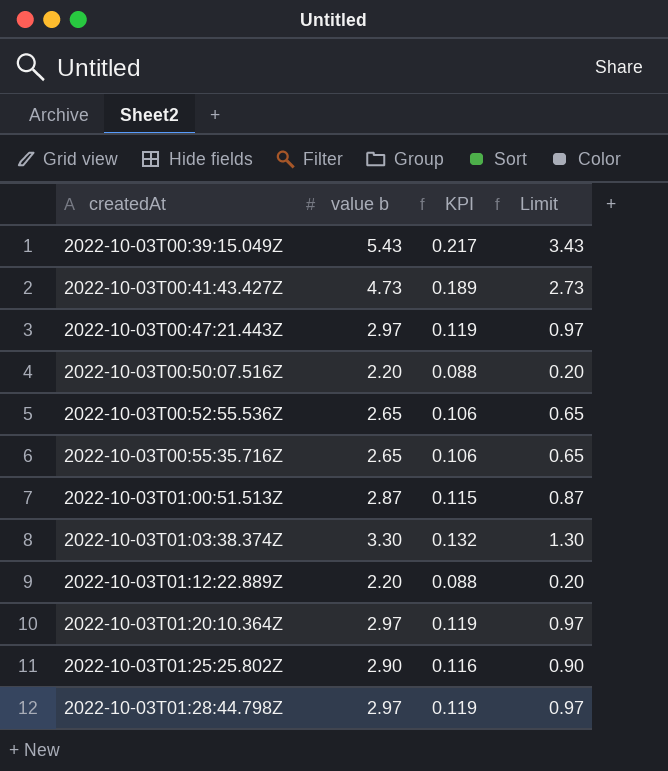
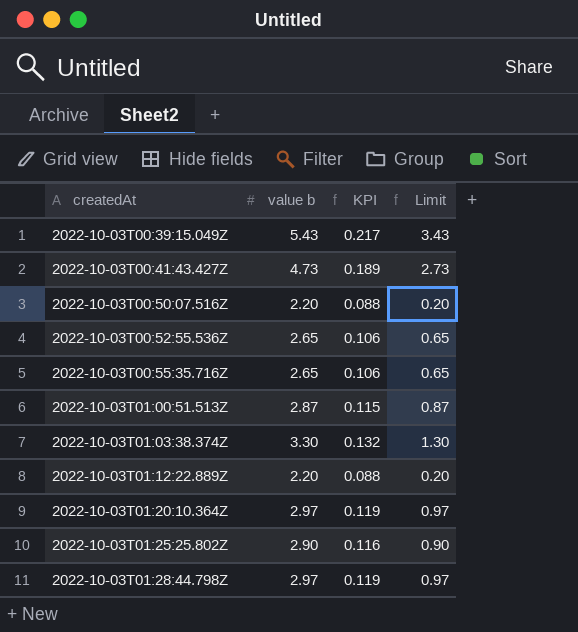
row 2022-10-03T00:47:21.443Z: 2.97 | 0.119 | 0.97 -> none

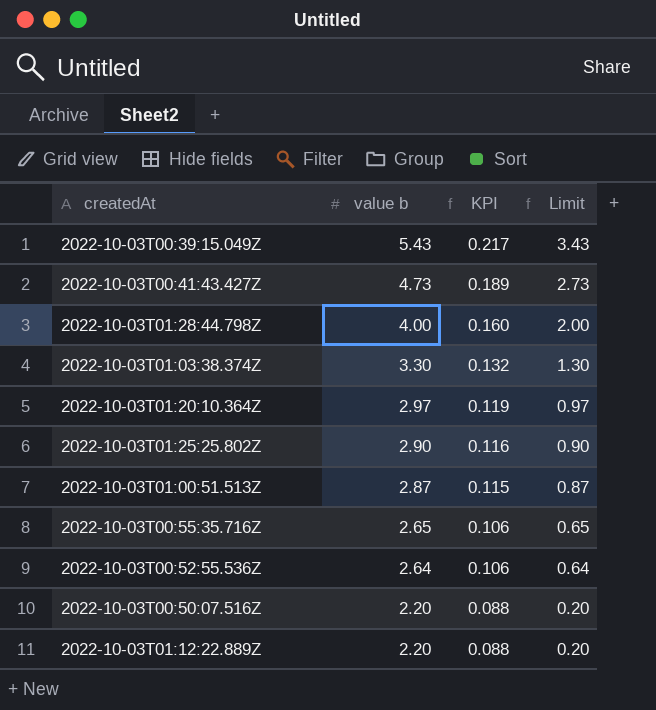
row order: createdAt ascending -> value b descending
2022-10-03T01:28:44.798Z | value b: 2.97 -> 4.00
2022-10-03T01:28:44.798Z | KPI: 0.119 -> 0.160
2022-10-03T01:28:44.798Z | Limit: 0.97 -> 2.00
2022-10-03T00:52:55.536Z | value b: 2.65 -> 2.64
2022-10-03T00:52:55.536Z | Limit: 0.65 -> 0.64

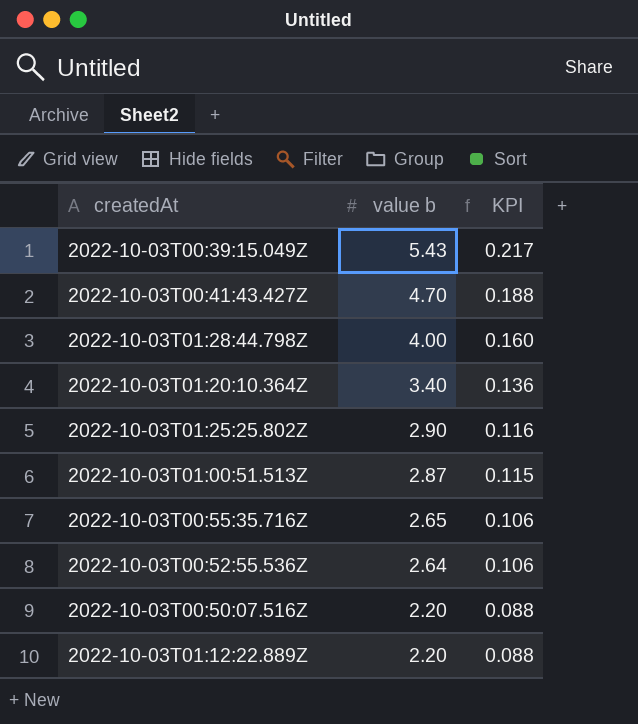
column Limit | formula: [value b] - 2 -> none
row 2022-10-03T01:03:38.374Z: 3.30 | 0.132 | 1.30 -> none
2022-10-03T00:41:43.427Z | value b: 4.73 -> 4.70
2022-10-03T00:41:43.427Z | KPI: 0.189 -> 0.188
2022-10-03T01:20:10.364Z | value b: 2.97 -> 3.40
2022-10-03T01:20:10.364Z | KPI: 0.119 -> 0.136

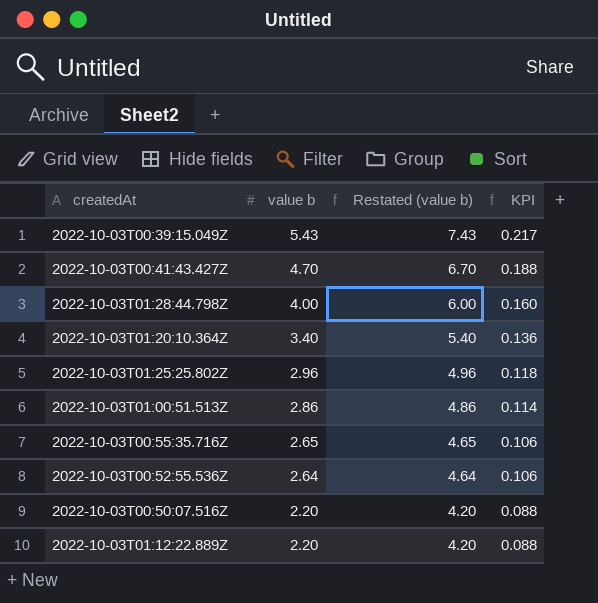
column Restated (value b) | formula: none -> [value b] + 2
2022-10-03T01:25:25.802Z | value b: 2.90 -> 2.96
2022-10-03T01:25:25.802Z | KPI: 0.116 -> 0.118
2022-10-03T01:00:51.513Z | value b: 2.87 -> 2.86
2022-10-03T01:00:51.513Z | KPI: 0.115 -> 0.114

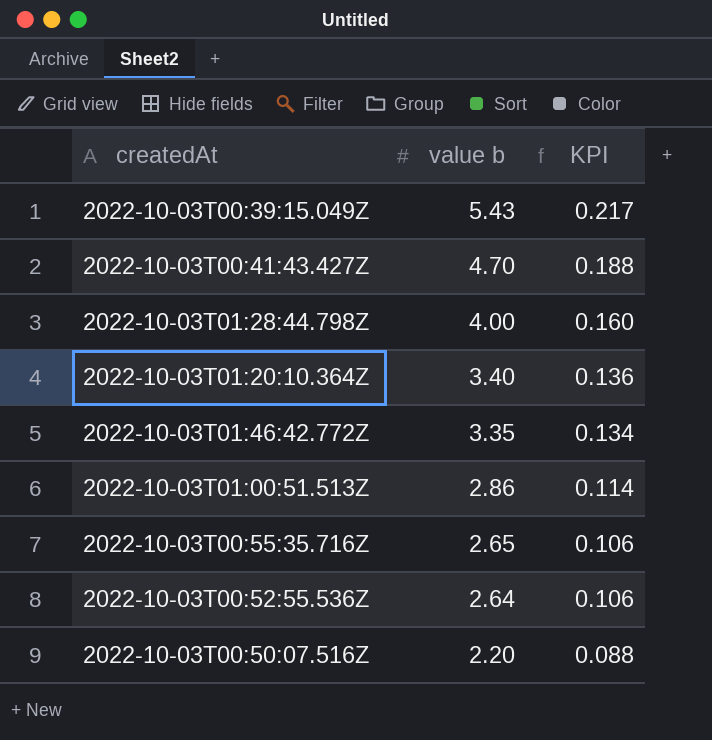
column Restated (value b) | formula: [value b] + 2 -> none
row 2022-10-03T01:25:25.802Z: 2.96 | 4.96 | 0.118 -> none
row 2022-10-03T01:12:22.889Z: 2.20 | 4.20 | 0.088 -> none
row 2022-10-03T01:46:42.772Z: none -> 3.35 | 0.134

